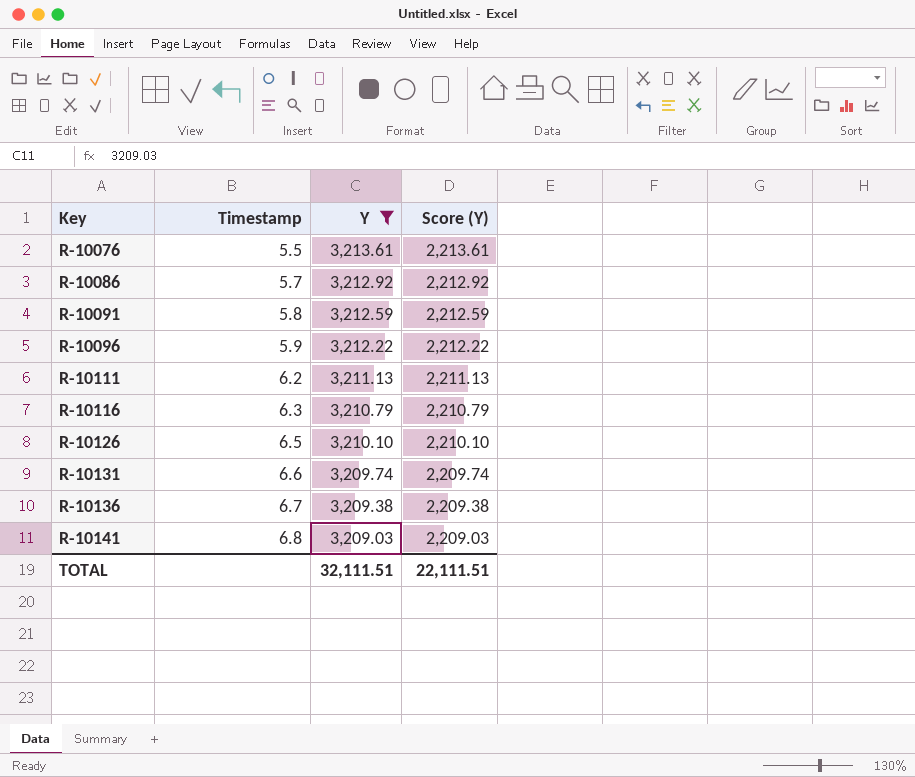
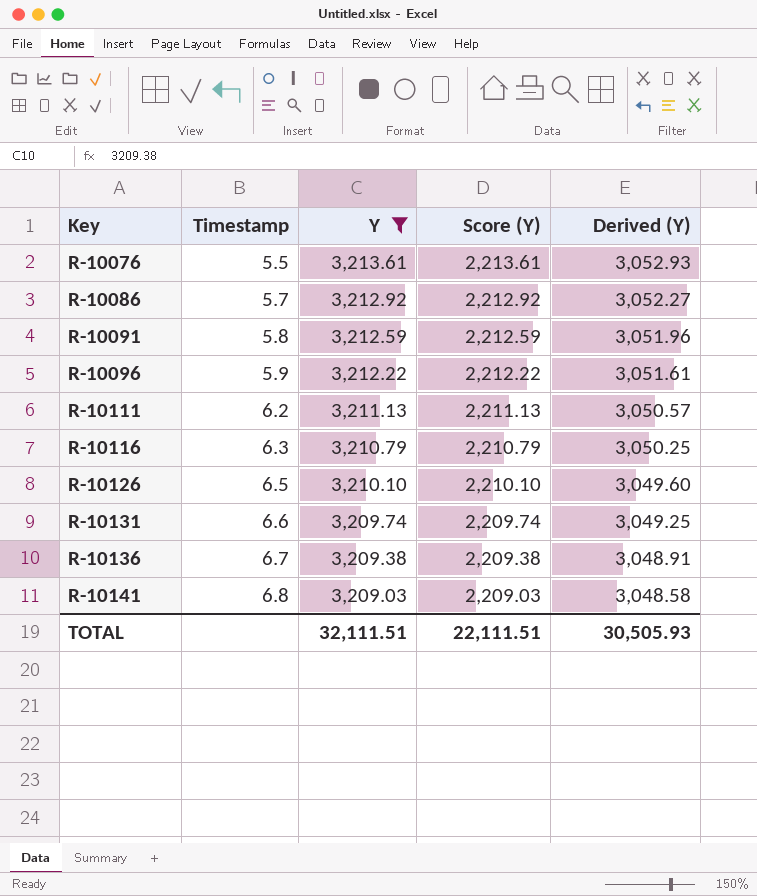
column Derived (Y) | formula: none -> [Y] * 0.95

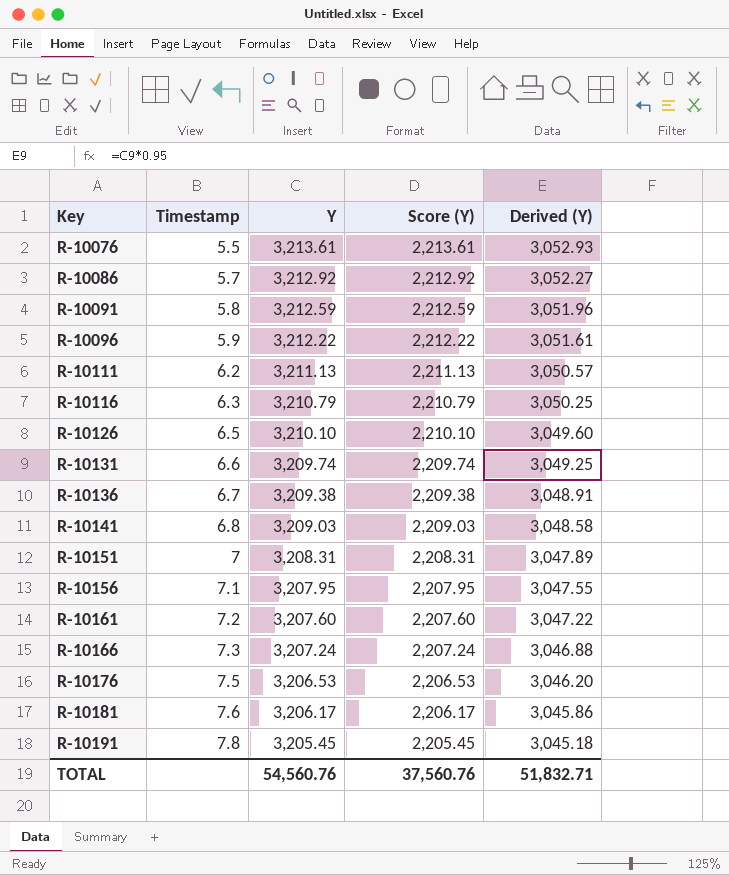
filter: Y >= 3,209.03 -> none
TOTAL | Y: 32,111.51 -> 54,560.76
TOTAL | Score (Y): 22,111.51 -> 37,560.76
TOTAL | Derived (Y): 30,505.93 -> 51,832.71

